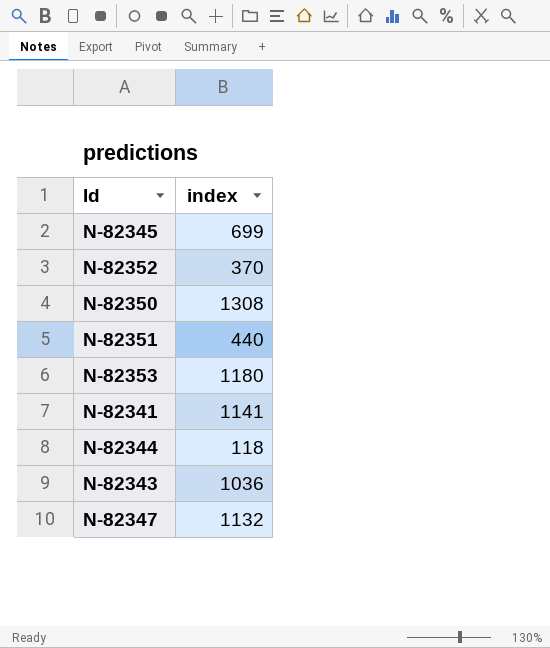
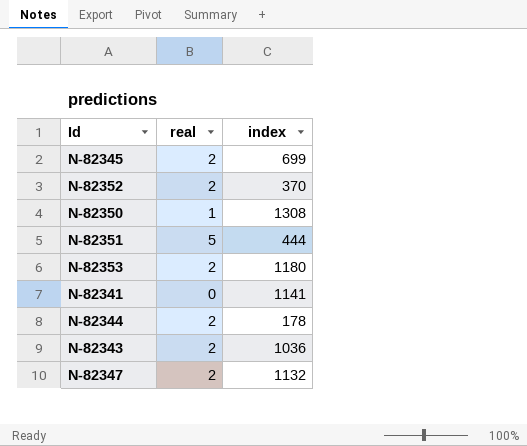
column real | position: none -> 2
N-82351 | index: 440 -> 444
N-82344 | index: 118 -> 178

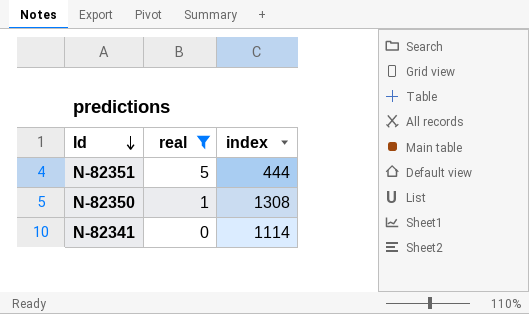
filter: none -> real != 2
row order: none -> Id descending
N-82341 | index: 1141 -> 1114

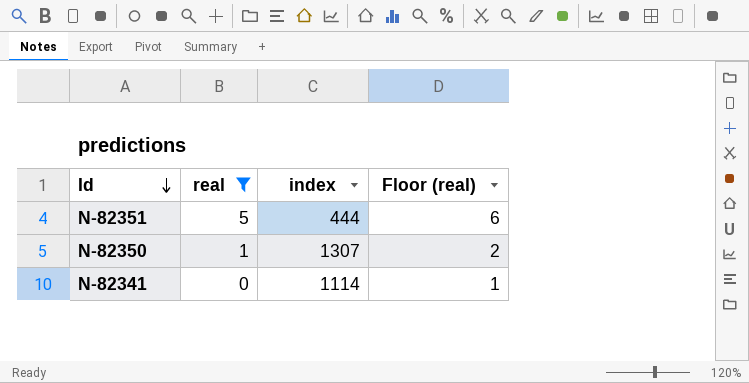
column Floor (real) | formula: none -> [real] + 1
N-82350 | index: 1308 -> 1307

